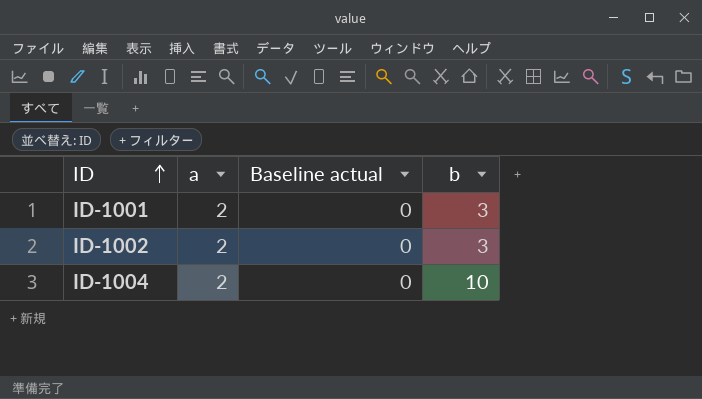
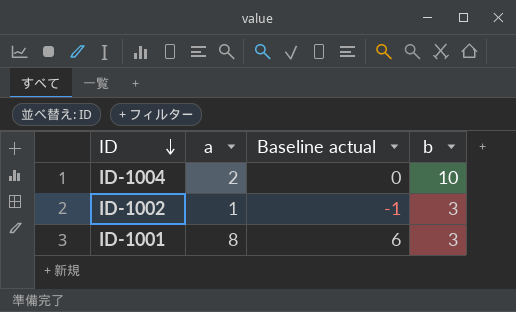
row order: ID ascending -> ID descending
ID-1002 | a: 2 -> 1
ID-1002 | Baseline actual: 0 -> -1
ID-1001 | a: 2 -> 8
ID-1001 | Baseline actual: 0 -> 6

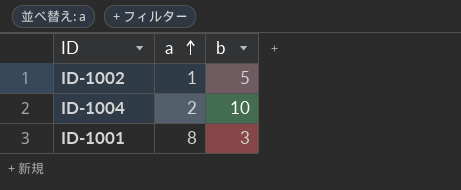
row order: ID descending -> a ascending
column Baseline actual | formula: [a] - 2 -> none
ID-1002 | b: 3 -> 5

